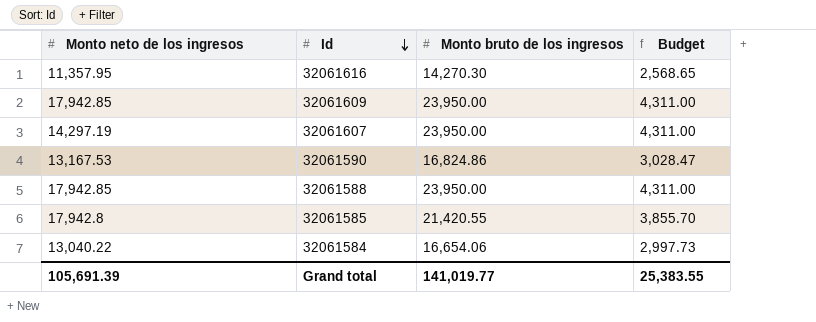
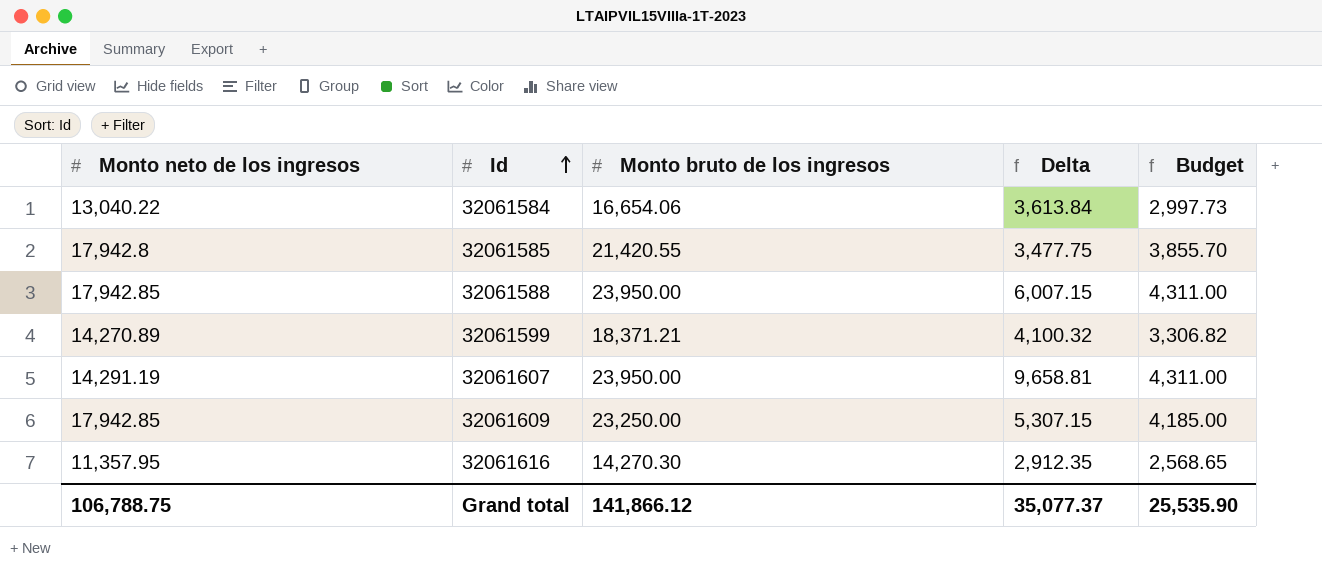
row order: Id descending -> Id ascending
column Delta | formula: none -> [Monto bruto de los ingresos] - [Monto neto de los ingresos]
row 32061590: 13,167.53 | 16,824.86 | 3,028.47 -> none
row 32061599: none -> 14,270.89 | 18,371.21 | 4,100.32 | 3,306.82
32061607 | Monto neto de los ingresos: 14,297.19 -> 14,291.19
32061609 | Monto bruto de los ingresos: 23,950.00 -> 23,250.00
32061609 | Budget: 4,311.00 -> 4,185.00
Grand total | Monto neto de los ingresos: 105,691.39 -> 106,788.75
Grand total | Monto bruto de los ingresos: 141,019.77 -> 141,866.12
Grand total | Budget: 25,383.55 -> 25,535.90

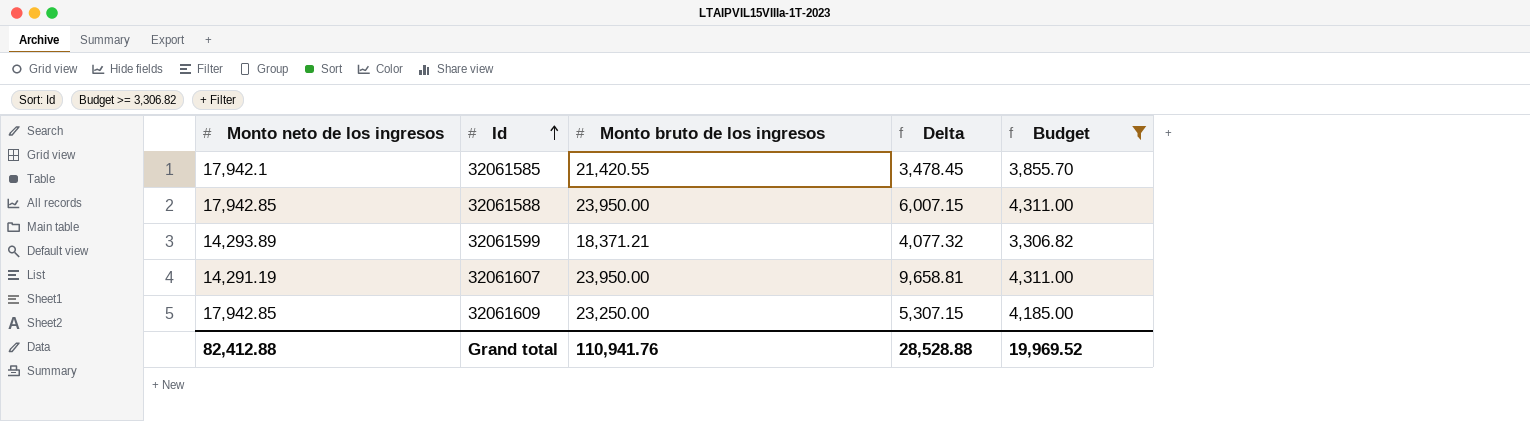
filter: none -> Budget >= 3,306.82
32061585 | Monto neto de los ingresos: 17,942.8 -> 17,942.1
32061585 | Delta: 3,477.75 -> 3,478.45
32061599 | Monto neto de los ingresos: 14,270.89 -> 14,293.89
32061599 | Delta: 4,100.32 -> 4,077.32
Grand total | Monto neto de los ingresos: 106,788.75 -> 82,412.88
Grand total | Monto bruto de los ingresos: 141,866.12 -> 110,941.76
Grand total | Delta: 35,077.37 -> 28,528.88
Grand total | Budget: 25,535.90 -> 19,969.52

